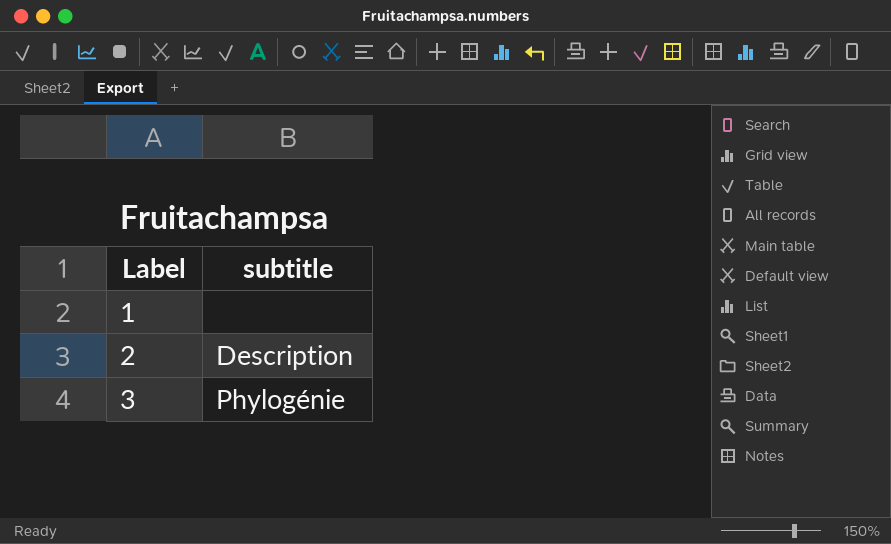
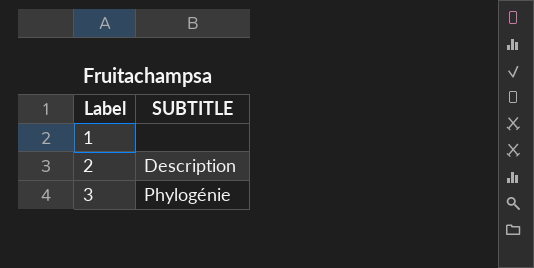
column name: subtitle -> SUBTITLE

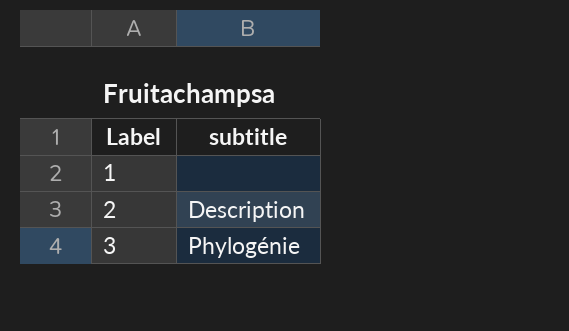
column name: SUBTITLE -> subtitle

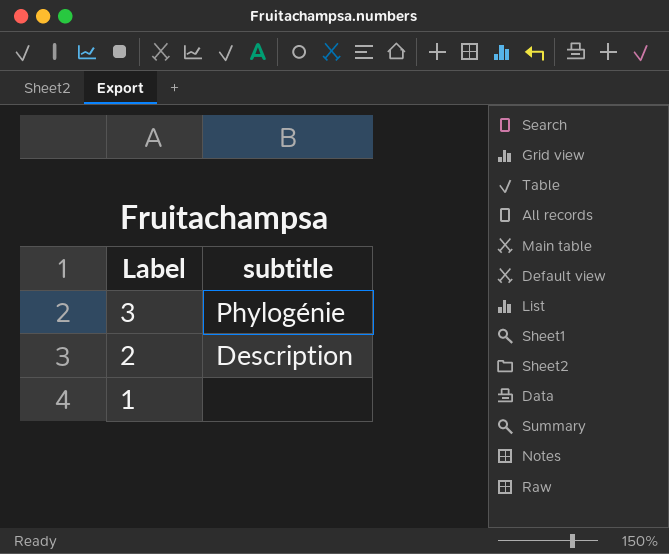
row order: Label ascending -> Label descending

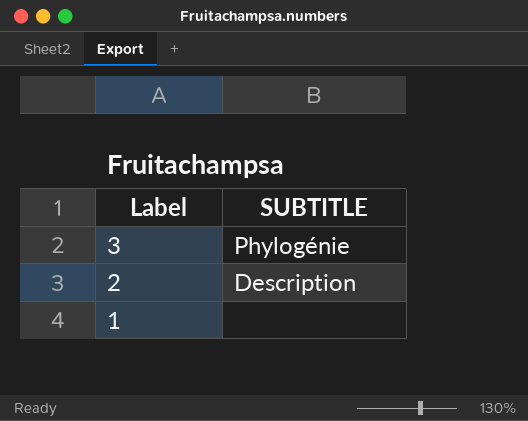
column name: subtitle -> SUBTITLE

